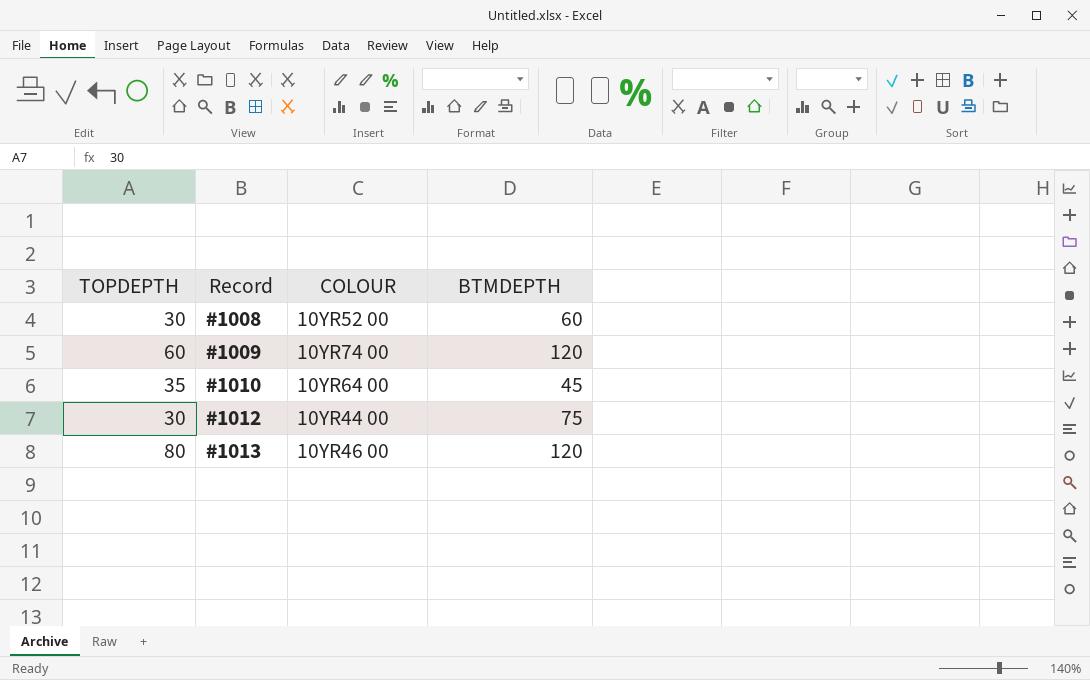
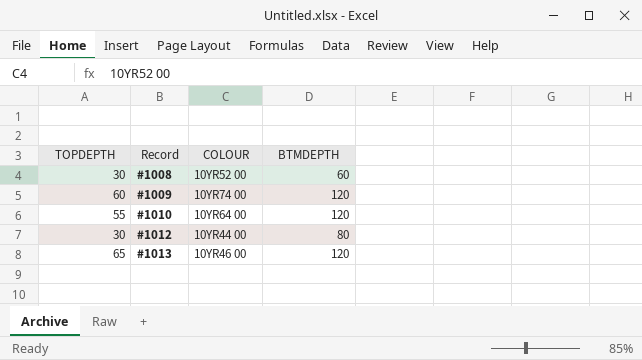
#1010 | TOPDEPTH: 35 -> 55
#1010 | BTMDEPTH: 45 -> 120
#1012 | BTMDEPTH: 75 -> 80
#1013 | TOPDEPTH: 80 -> 65

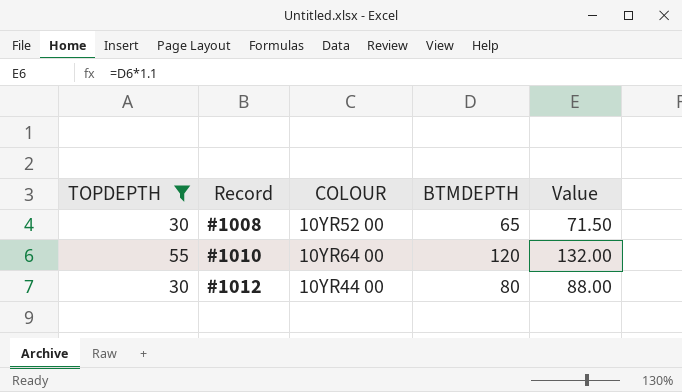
filter: none -> TOPDEPTH <= 55
column Value | formula: none -> [BTMDEPTH] * 1.1
#1008 | BTMDEPTH: 60 -> 65

